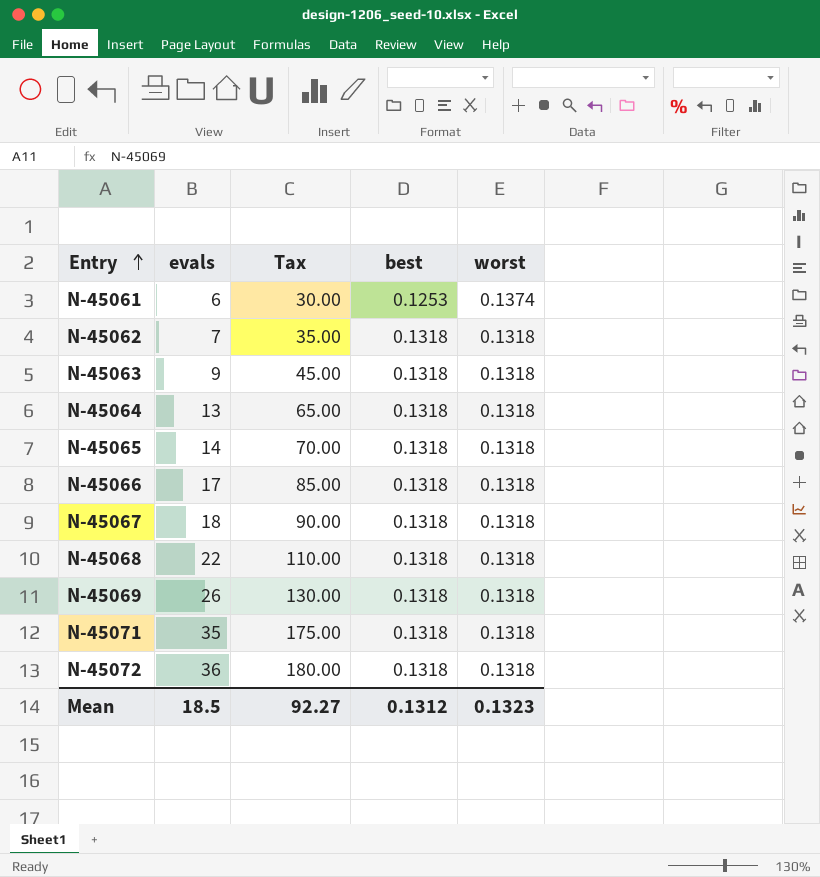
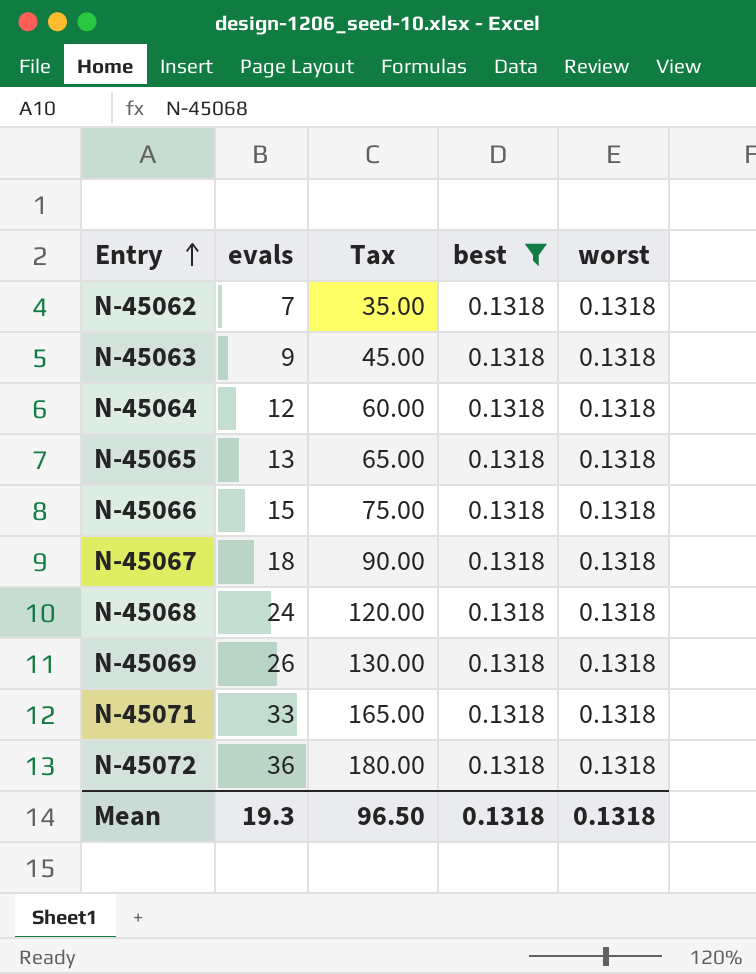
filter: none -> best = 0.1318
N-45064 | evals: 13 -> 12
N-45064 | Tax: 65.00 -> 60.00
N-45065 | evals: 14 -> 13
N-45065 | Tax: 70.00 -> 65.00
N-45066 | evals: 17 -> 15
N-45066 | Tax: 85.00 -> 75.00
N-45068 | evals: 22 -> 24
N-45068 | Tax: 110.00 -> 120.00
N-45071 | evals: 35 -> 33
N-45071 | Tax: 175.00 -> 165.00
Mean | evals: 18.5 -> 19.3
Mean | Tax: 92.27 -> 96.50
Mean | best: 0.1312 -> 0.1318
Mean | worst: 0.1323 -> 0.1318

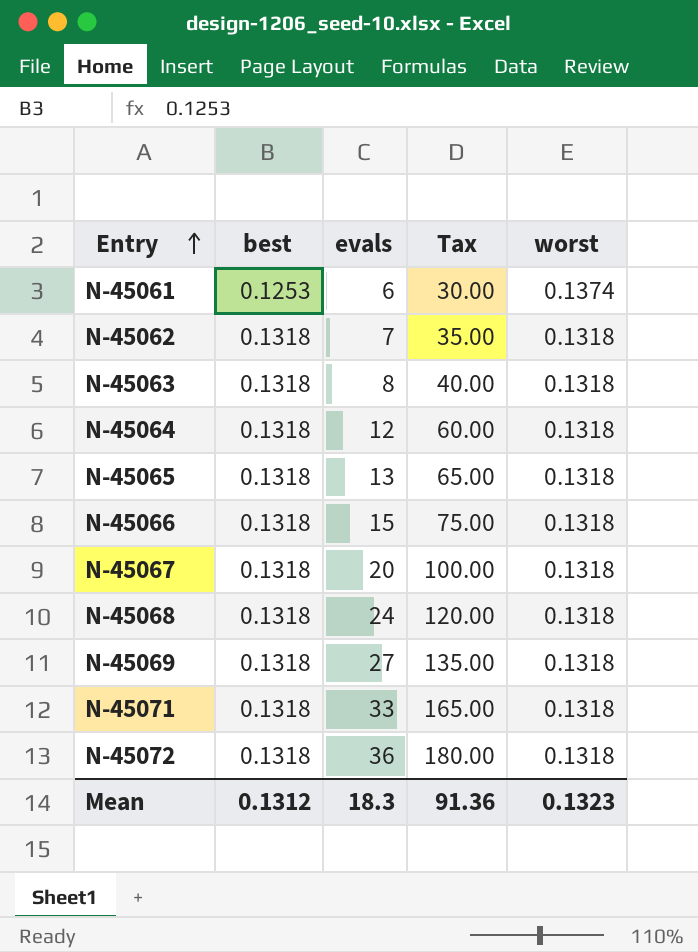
filter: best = 0.1318 -> none
column best | position: 4 -> 2
N-45063 | evals: 9 -> 8
N-45063 | Tax: 45.00 -> 40.00
N-45067 | evals: 18 -> 20
N-45067 | Tax: 90.00 -> 100.00
N-45069 | evals: 26 -> 27
N-45069 | Tax: 130.00 -> 135.00
Mean | best: 0.1318 -> 0.1312
Mean | evals: 19.3 -> 18.3
Mean | Tax: 96.50 -> 91.36
Mean | worst: 0.1318 -> 0.1323

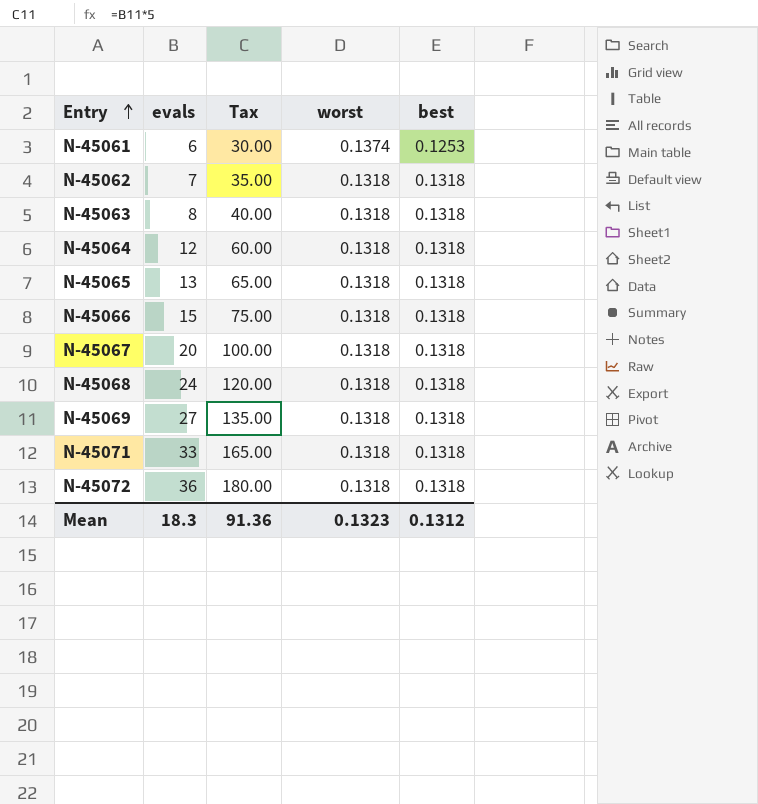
column best | position: 2 -> 5

